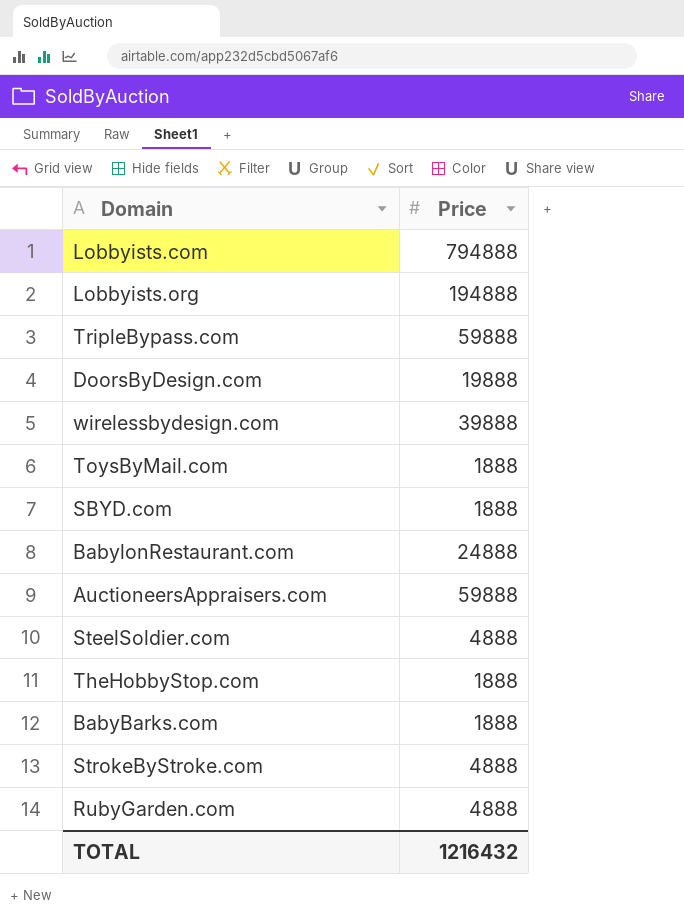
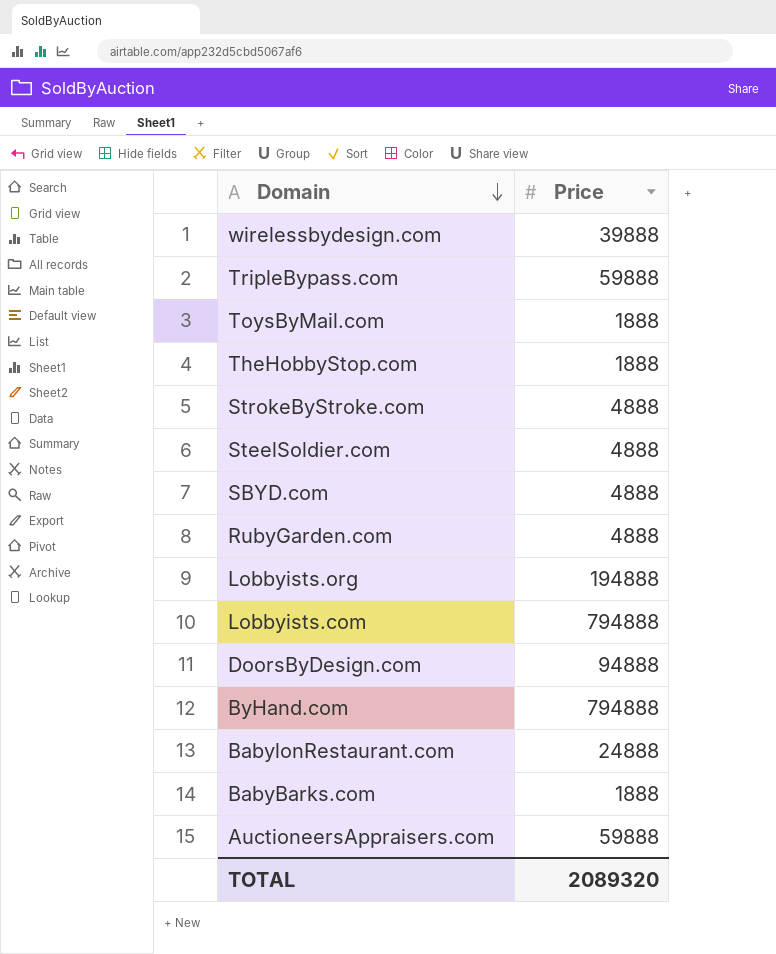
row order: none -> Domain descending
SBYD.com | Price: 1888 -> 4888
DoorsByDesign.com | Price: 19888 -> 94888
row ByHand.com: none -> 794888
TOTAL | Price: 1216432 -> 2089320

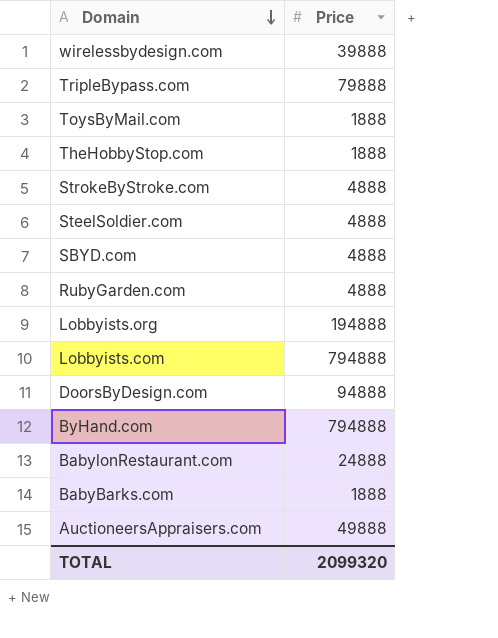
TripleBypass.com | Price: 59888 -> 79888
AuctioneersAppraisers.com | Price: 59888 -> 49888
TOTAL | Price: 2089320 -> 2099320

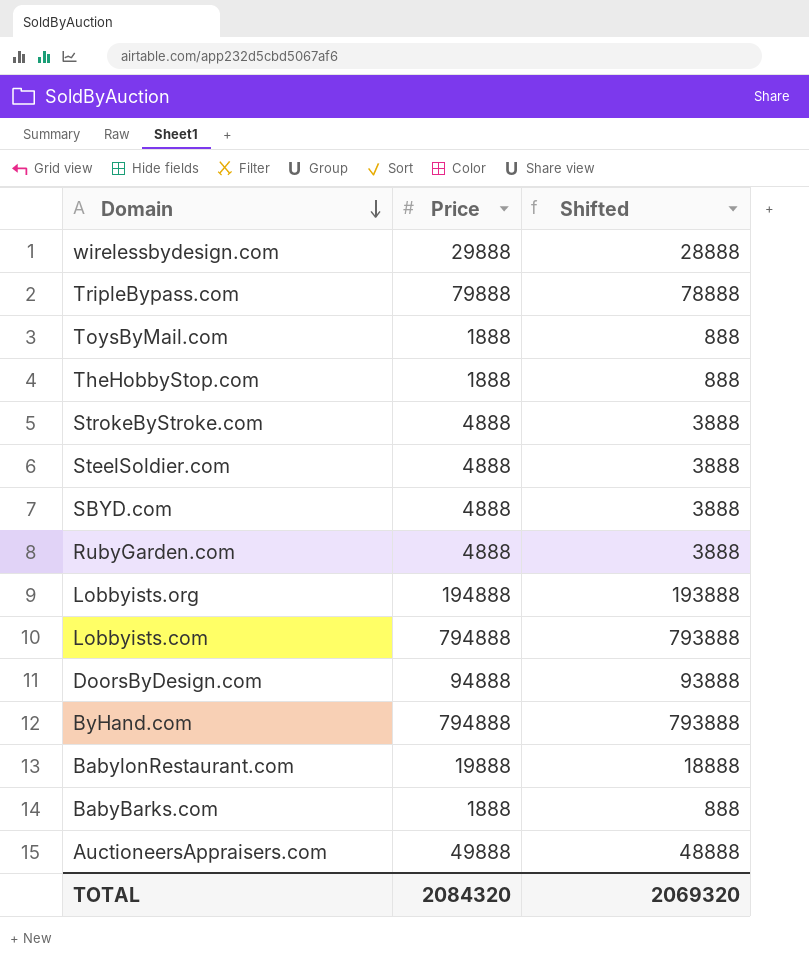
column Shifted | formula: none -> [Price] - 1000
wirelessbydesign.com | Price: 39888 -> 29888
BabylonRestaurant.com | Price: 24888 -> 19888
TOTAL | Price: 2099320 -> 2084320

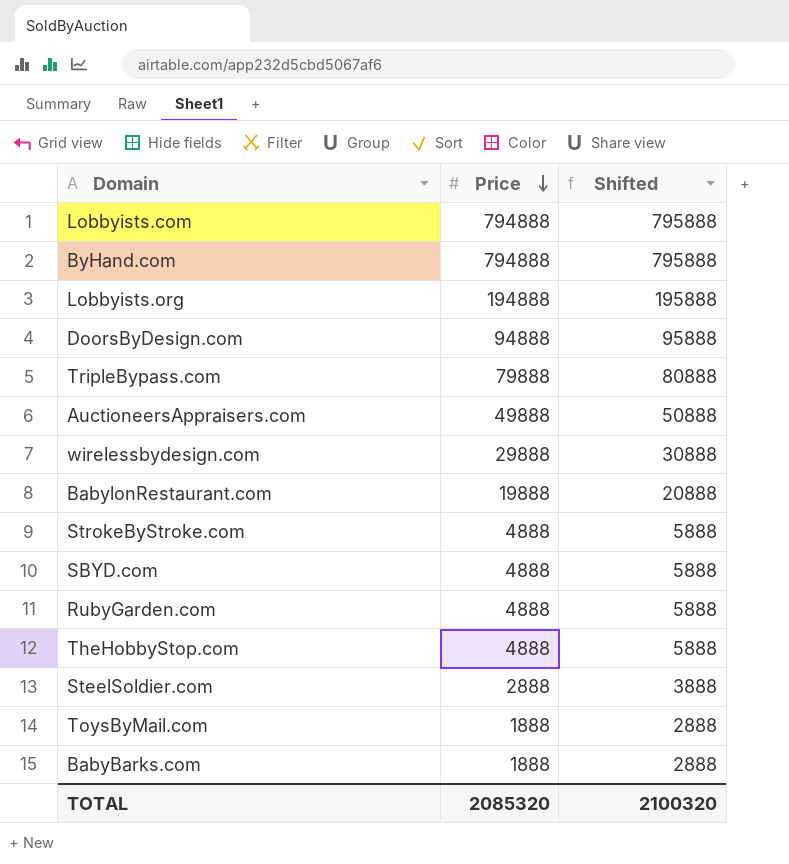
row order: Domain descending -> Price descending
column Shifted | formula: [Price] - 1000 -> [Price] + 1000
TheHobbyStop.com | Price: 1888 -> 4888
SteelSoldier.com | Price: 4888 -> 2888
TOTAL | Price: 2084320 -> 2085320
TOTAL | Shifted: 2069320 -> 2100320

